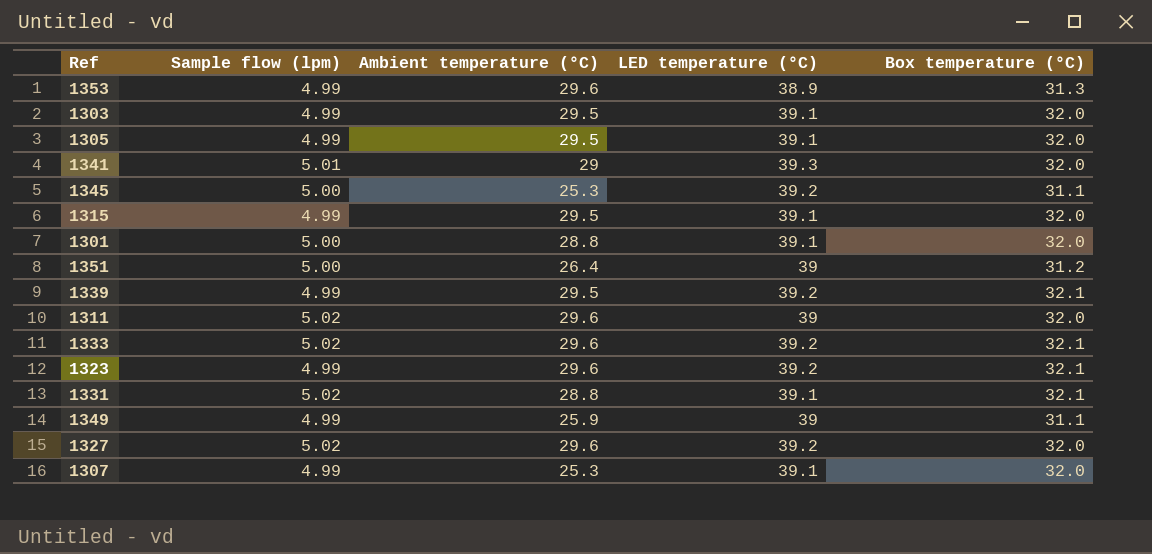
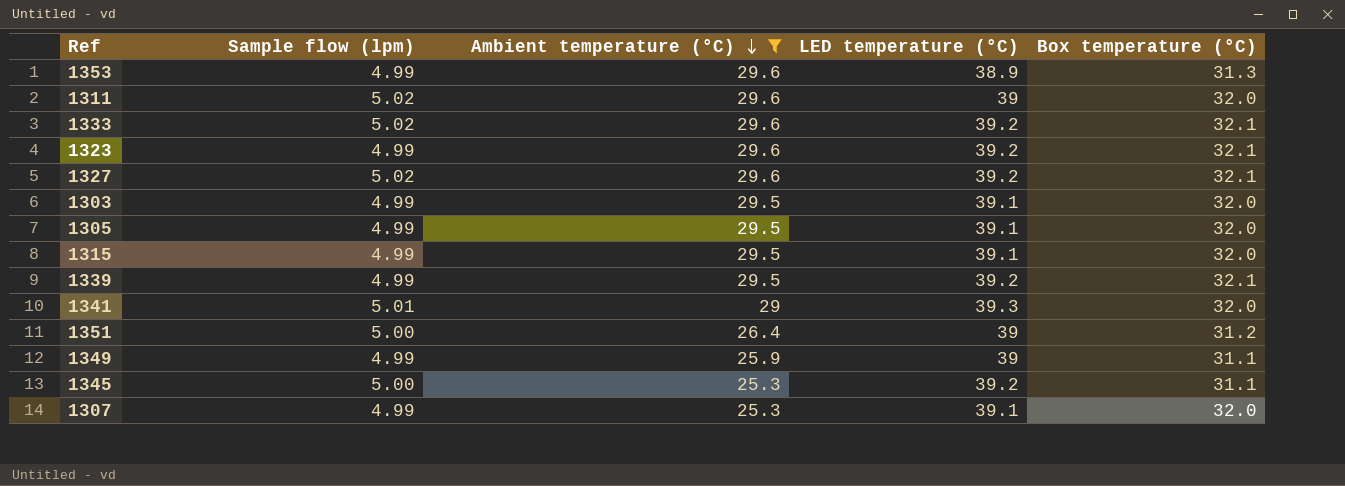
filter: none -> Ambient temperature (°C) != 28.8
row order: none -> Ambient temperature (°C) descending
1327 | Box temperature (°C): 32.0 -> 32.1

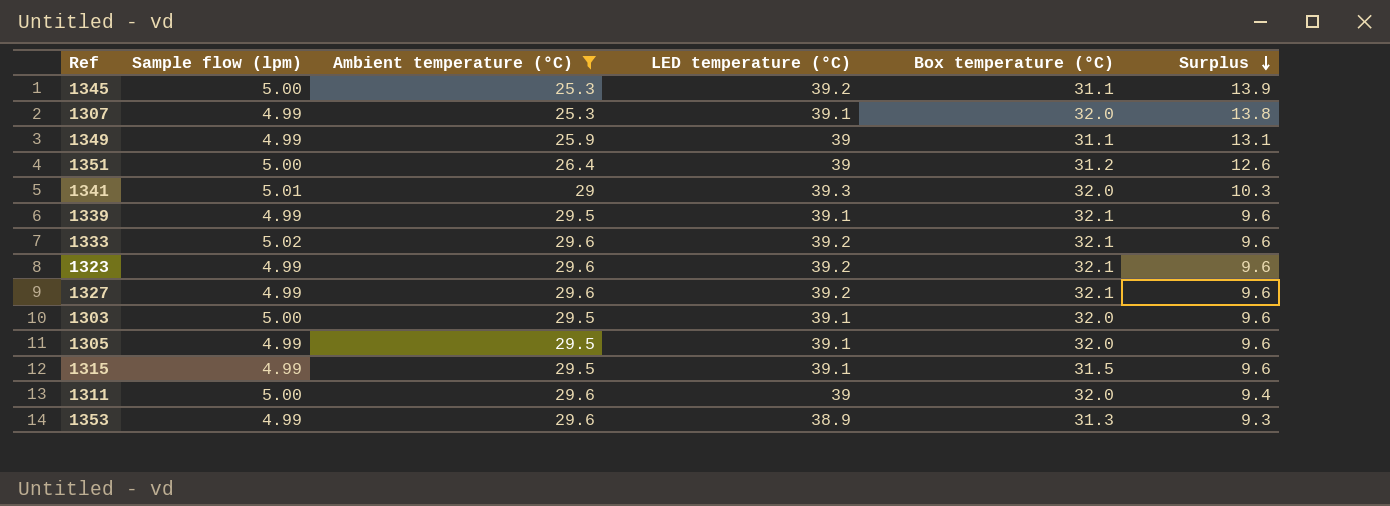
row order: Ambient temperature (°C) descending -> Surplus descending
column Surplus | formula: none -> [LED temperature (°C)] - [Ambient temperature (°C)]
1339 | LED temperature (°C): 39.2 -> 39.1
1327 | Sample flow (lpm): 5.02 -> 4.99
1303 | Sample flow (lpm): 4.99 -> 5.00
1315 | Box temperature (°C): 32.0 -> 31.5
1311 | Sample flow (lpm): 5.02 -> 5.00

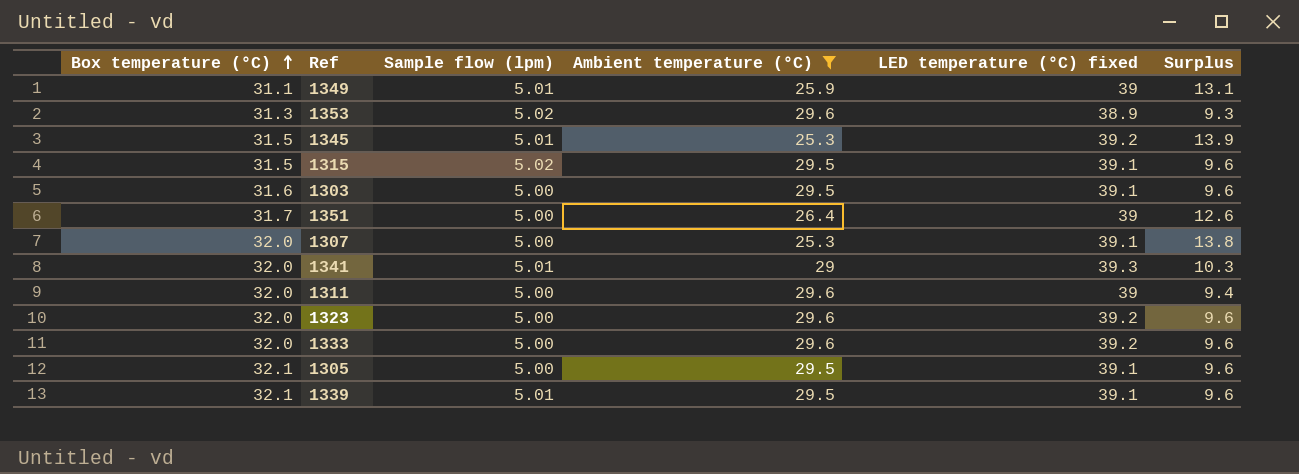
row order: Surplus descending -> Box temperature (°C) ascending
column Box temperature (°C) | position: 5 -> 1
column name: LED temperature (°C) -> LED temperature (°C) fixed
row 1327: 4.99 | 29.6 | 39.2 | 32.1 | 9.6 -> none
1349 | Sample flow (lpm): 4.99 -> 5.01
1353 | Sample flow (lpm): 4.99 -> 5.02
1345 | Box temperature (°C): 31.1 -> 31.5
1345 | Sample flow (lpm): 5.00 -> 5.01
1315 | Sample flow (lpm): 4.99 -> 5.02
1303 | Box temperature (°C): 32.0 -> 31.6
1351 | Box temperature (°C): 31.2 -> 31.7
1307 | Sample flow (lpm): 4.99 -> 5.00
1323 | Box temperature (°C): 32.1 -> 32.0
1323 | Sample flow (lpm): 4.99 -> 5.00
1333 | Box temperature (°C): 32.1 -> 32.0
1333 | Sample flow (lpm): 5.02 -> 5.00
1305 | Box temperature (°C): 32.0 -> 32.1
1305 | Sample flow (lpm): 4.99 -> 5.00
1339 | Sample flow (lpm): 4.99 -> 5.01

